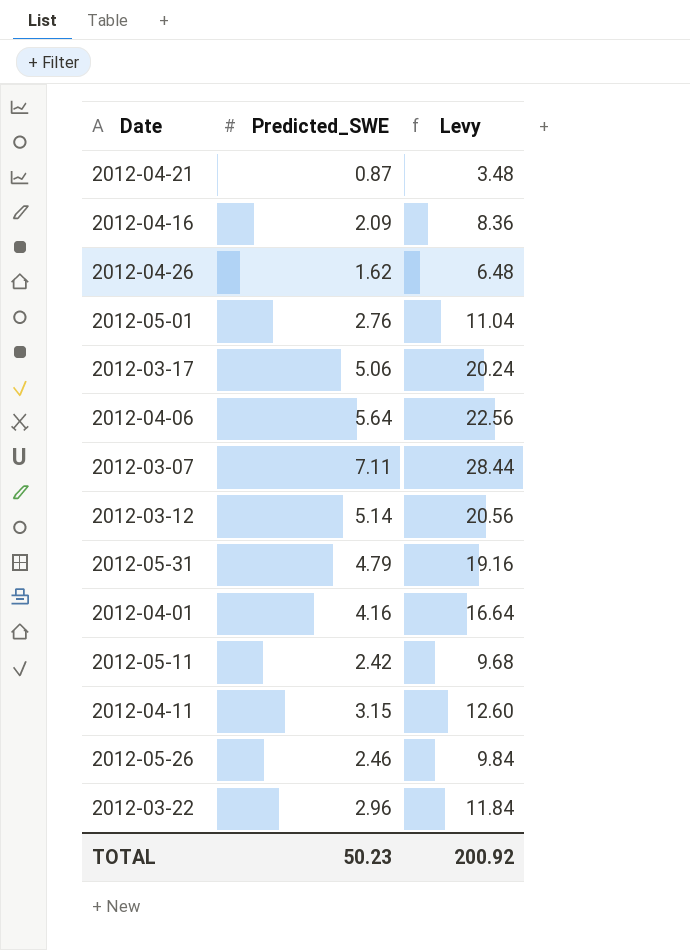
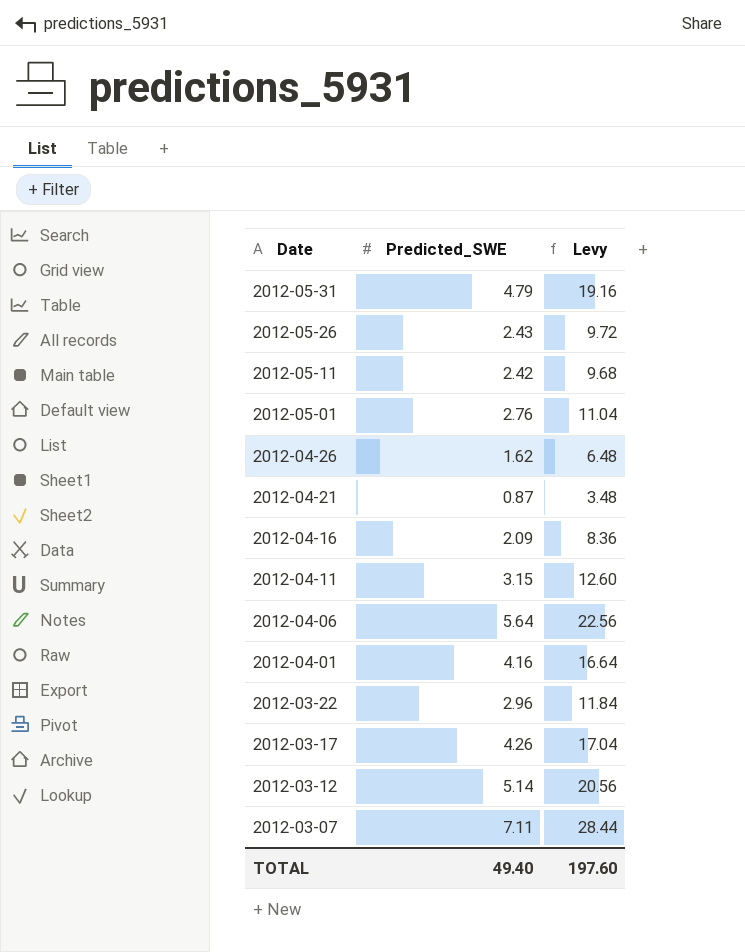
row order: none -> Date descending
2012-05-26 | Predicted_SWE: 2.46 -> 2.43
2012-05-26 | Levy: 9.84 -> 9.72
2012-03-17 | Predicted_SWE: 5.06 -> 4.26
2012-03-17 | Levy: 20.24 -> 17.04
TOTAL | Predicted_SWE: 50.23 -> 49.40
TOTAL | Levy: 200.92 -> 197.60

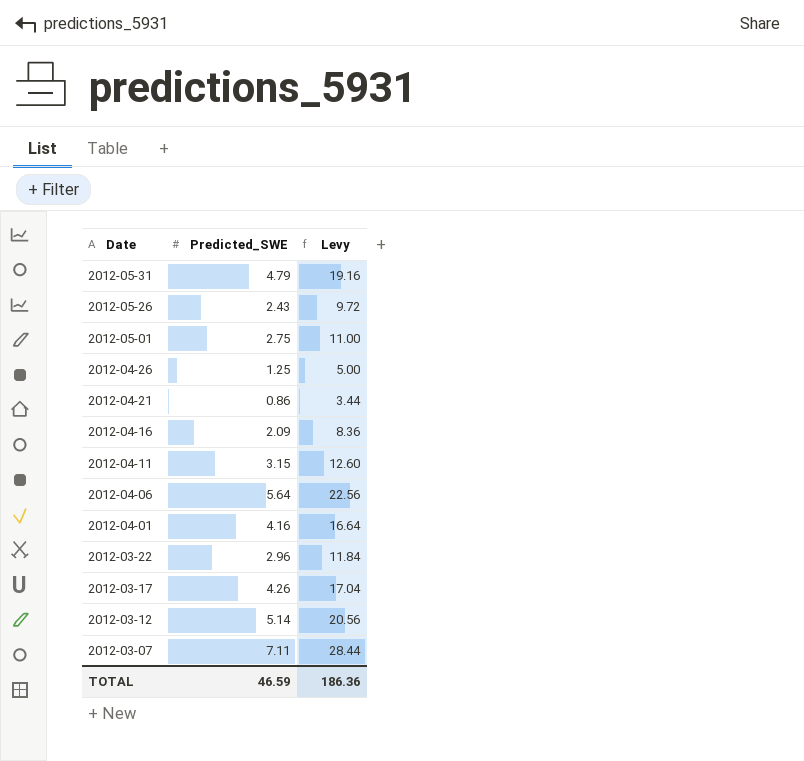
row 2012-05-11: 2.42 | 9.68 -> none
2012-05-01 | Predicted_SWE: 2.76 -> 2.75
2012-05-01 | Levy: 11.04 -> 11.00
2012-04-26 | Predicted_SWE: 1.62 -> 1.25
2012-04-26 | Levy: 6.48 -> 5.00
2012-04-21 | Predicted_SWE: 0.87 -> 0.86
2012-04-21 | Levy: 3.48 -> 3.44
TOTAL | Predicted_SWE: 49.40 -> 46.59
TOTAL | Levy: 197.60 -> 186.36

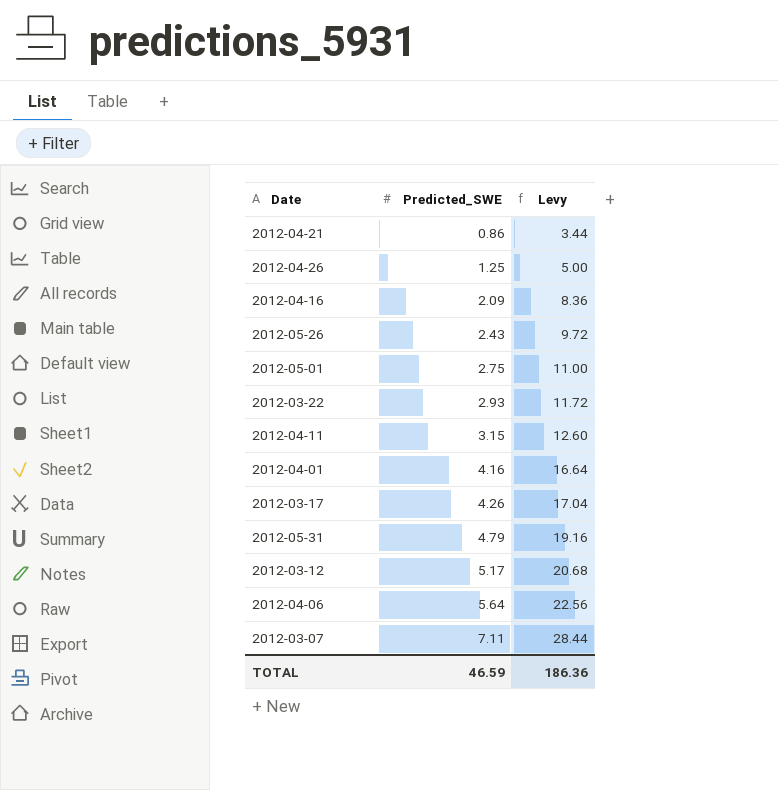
row order: Date descending -> Predicted_SWE ascending
2012-03-22 | Predicted_SWE: 2.96 -> 2.93
2012-03-22 | Levy: 11.84 -> 11.72
2012-03-12 | Predicted_SWE: 5.14 -> 5.17
2012-03-12 | Levy: 20.56 -> 20.68

